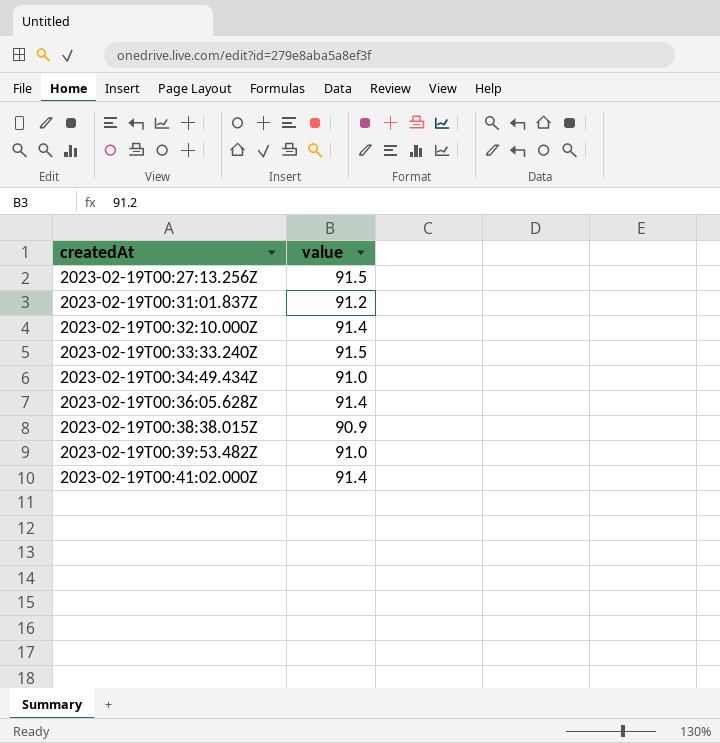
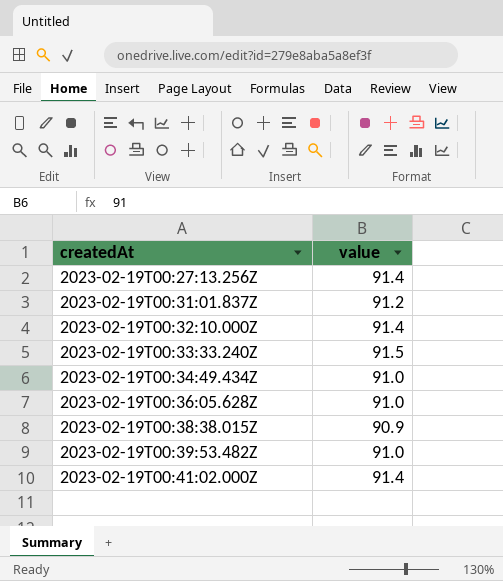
2023-02-19T00:27:13.256Z | value: 91.5 -> 91.4
2023-02-19T00:36:05.628Z | value: 91.4 -> 91.0

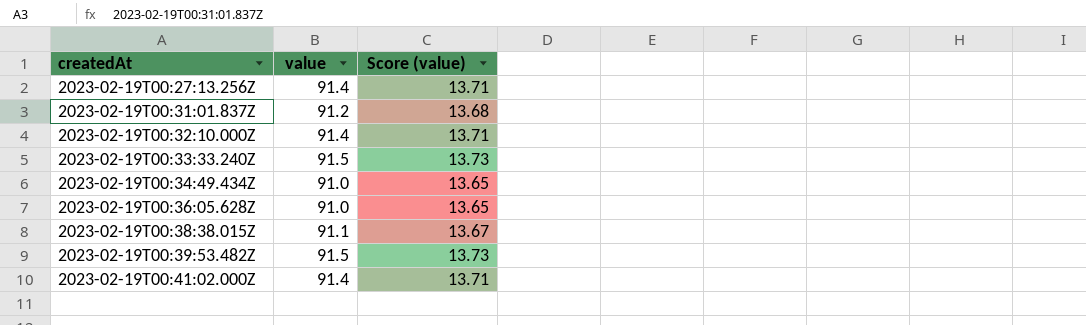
column Score (value) | formula: none -> [value] * 0.15
2023-02-19T00:38:38.015Z | value: 90.9 -> 91.1
2023-02-19T00:39:53.482Z | value: 91.0 -> 91.5

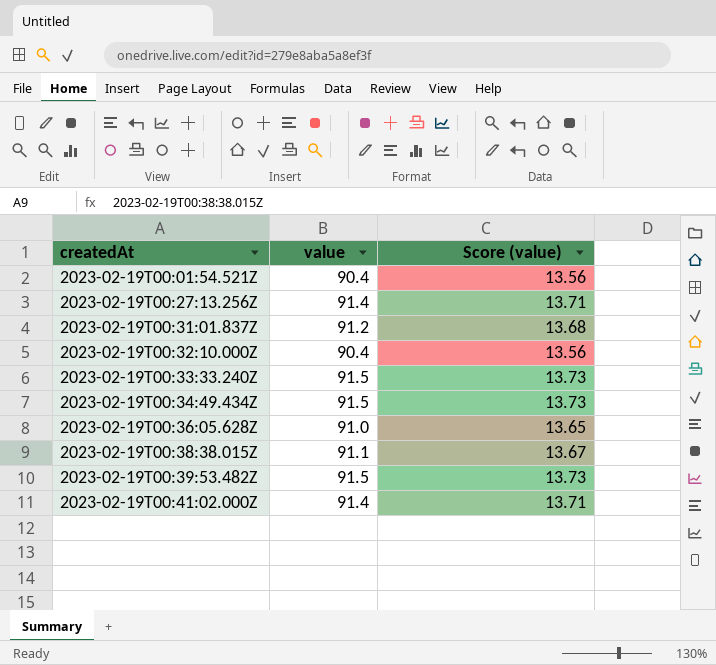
row 2023-02-19T00:01:54.521Z: none -> 90.4 | 13.56
2023-02-19T00:32:10.000Z | value: 91.4 -> 90.4
2023-02-19T00:32:10.000Z | Score (value): 13.71 -> 13.56
2023-02-19T00:34:49.434Z | value: 91.0 -> 91.5
2023-02-19T00:34:49.434Z | Score (value): 13.65 -> 13.73

